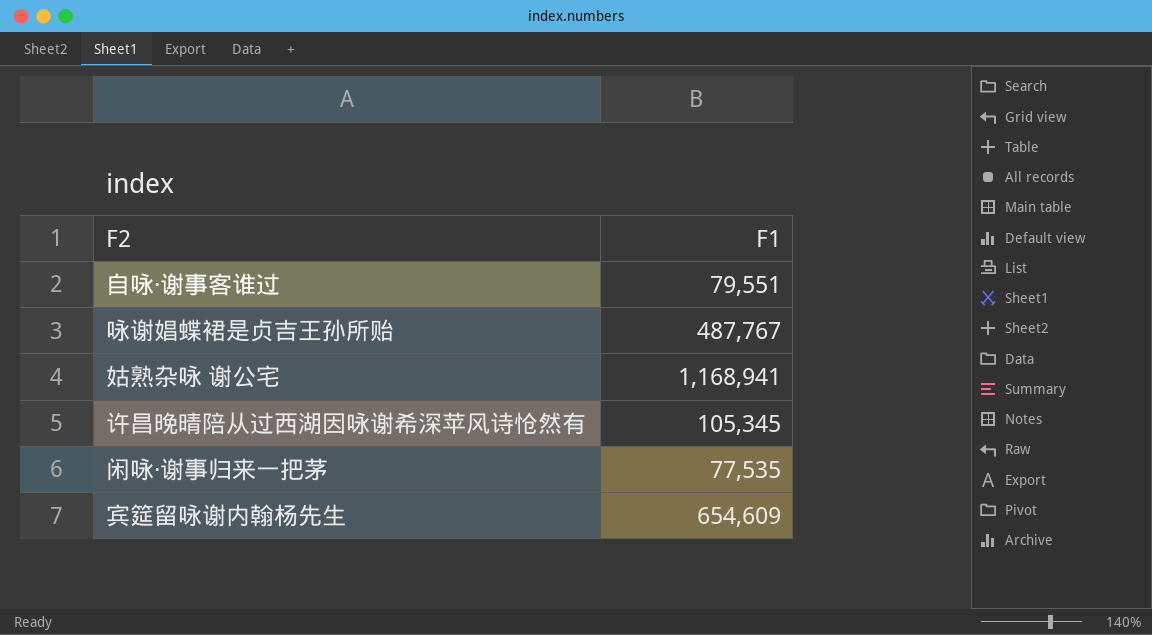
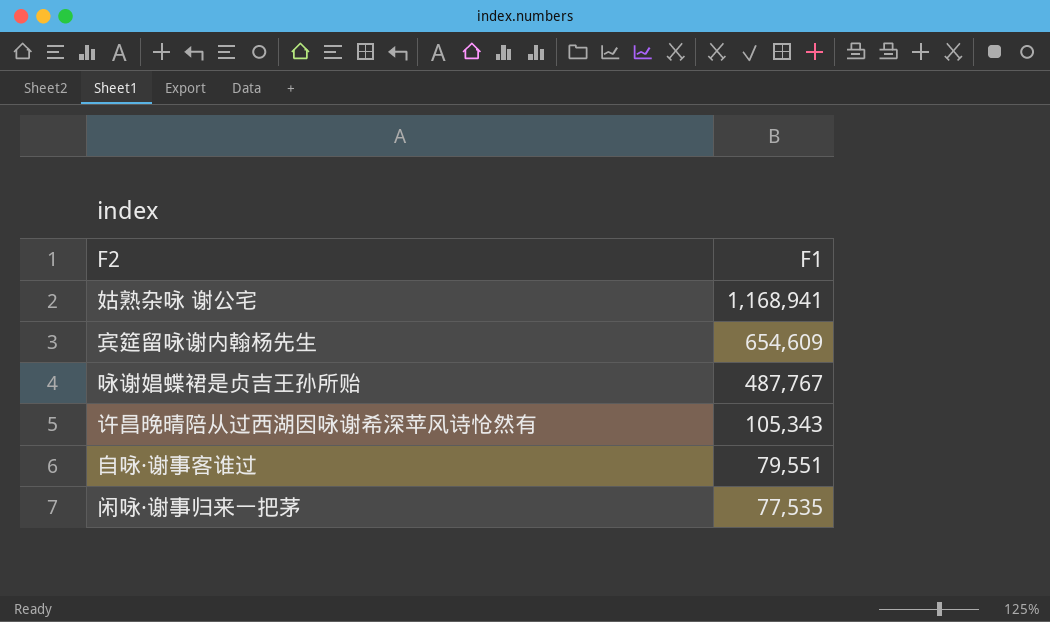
row order: none -> F1 descending
许昌晚晴陪从过西湖因咏谢希深苹风诗怆然有 | F1: 105,345 -> 105,343

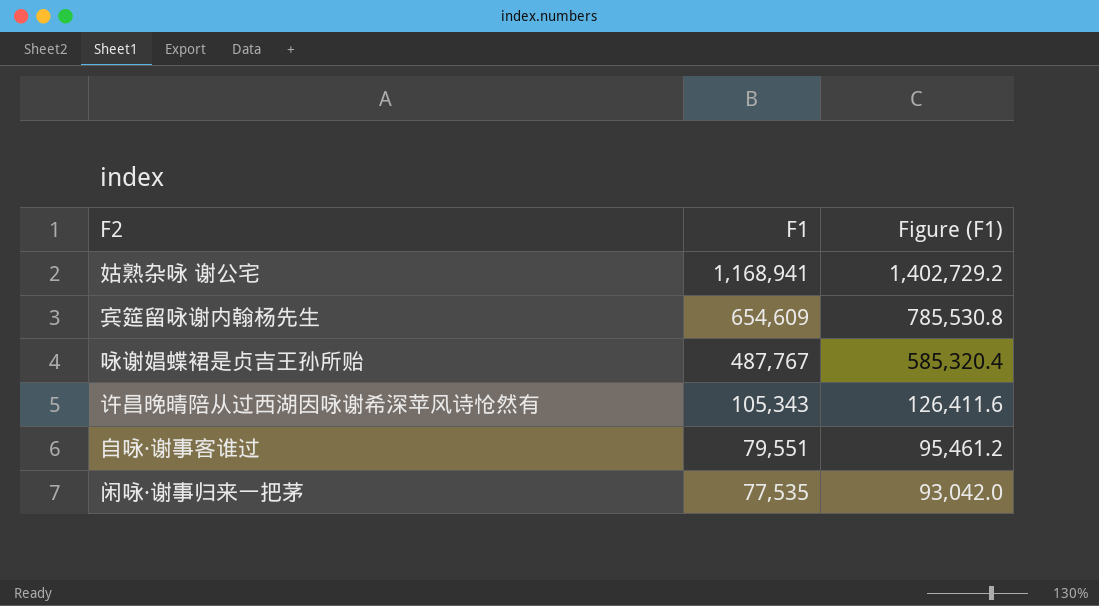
column Figure (F1) | formula: none -> [F1] * 1.2

